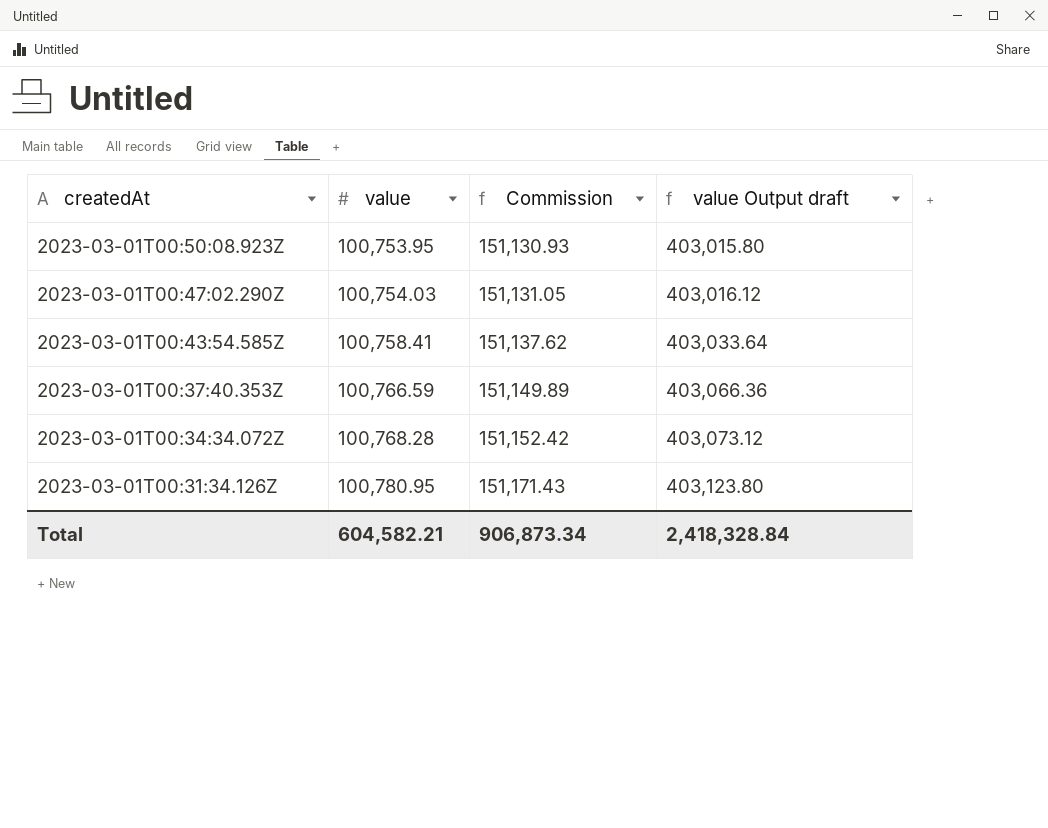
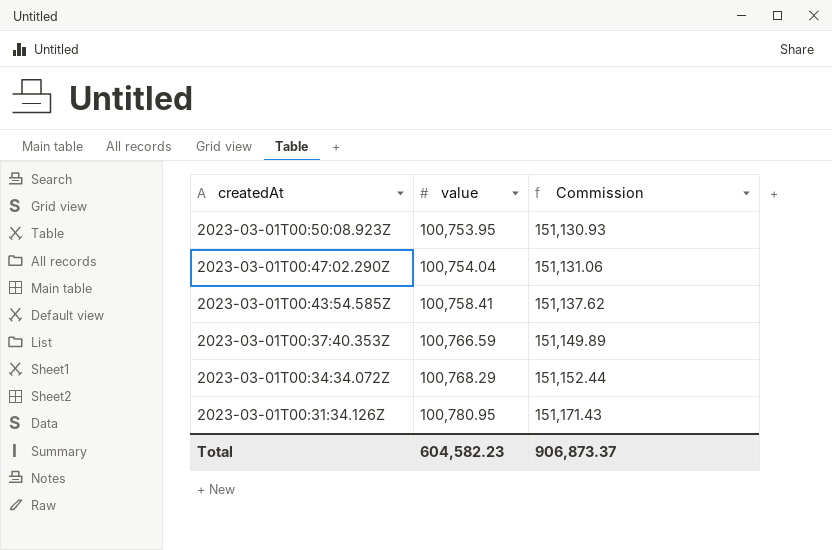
column value Output draft | formula: [value] * 4 -> none
2023-03-01T00:47:02.290Z | value: 100,754.03 -> 100,754.04
2023-03-01T00:47:02.290Z | Commission: 151,131.05 -> 151,131.06
2023-03-01T00:34:34.072Z | value: 100,768.28 -> 100,768.29
2023-03-01T00:34:34.072Z | Commission: 151,152.42 -> 151,152.44
Total | value: 604,582.21 -> 604,582.23
Total | Commission: 906,873.34 -> 906,873.37

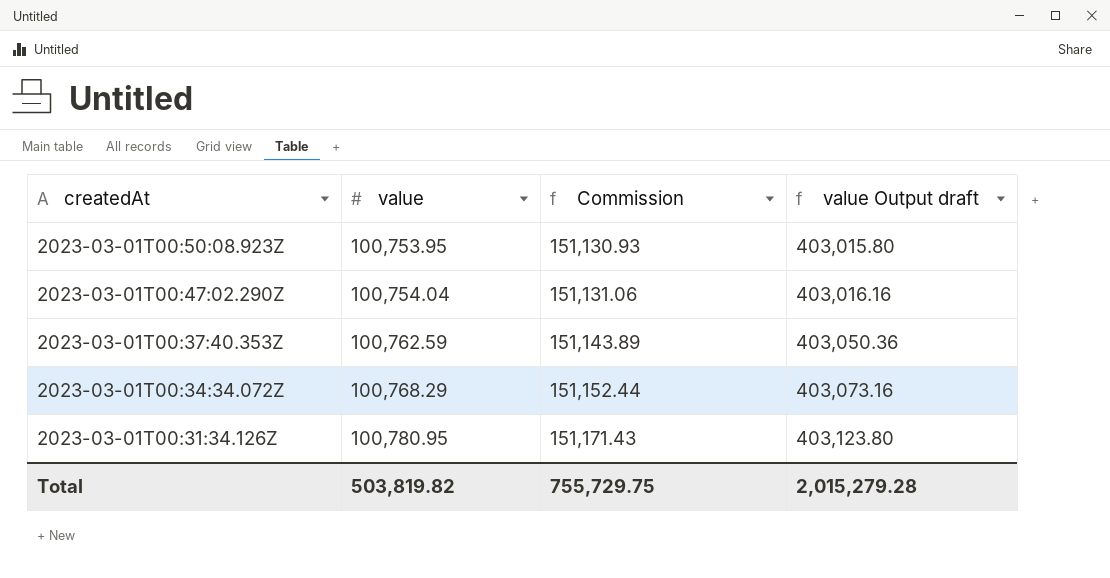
column value Output draft | formula: none -> [value] * 4
row 2023-03-01T00:43:54.585Z: 100,758.41 | 151,137.62 -> none
2023-03-01T00:37:40.353Z | value: 100,766.59 -> 100,762.59
2023-03-01T00:37:40.353Z | Commission: 151,149.89 -> 151,143.89
Total | value: 604,582.23 -> 503,819.82
Total | Commission: 906,873.37 -> 755,729.75

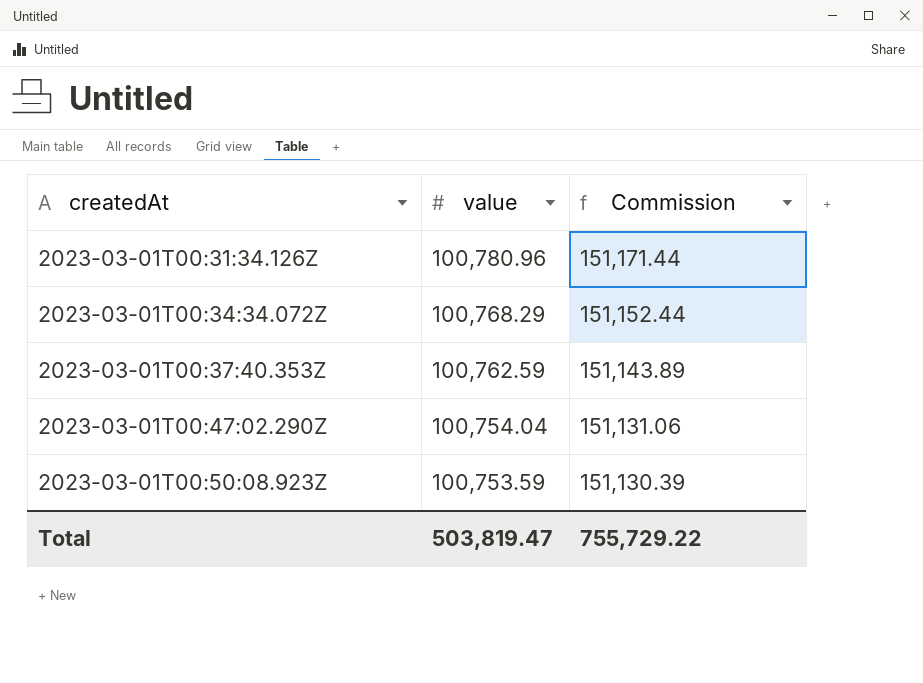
row order: createdAt descending -> createdAt ascending
column value Output draft | formula: [value] * 4 -> none
2023-03-01T00:31:34.126Z | value: 100,780.95 -> 100,780.96
2023-03-01T00:31:34.126Z | Commission: 151,171.43 -> 151,171.44
2023-03-01T00:50:08.923Z | value: 100,753.95 -> 100,753.59
2023-03-01T00:50:08.923Z | Commission: 151,130.93 -> 151,130.39
Total | value: 503,819.82 -> 503,819.47
Total | Commission: 755,729.75 -> 755,729.22

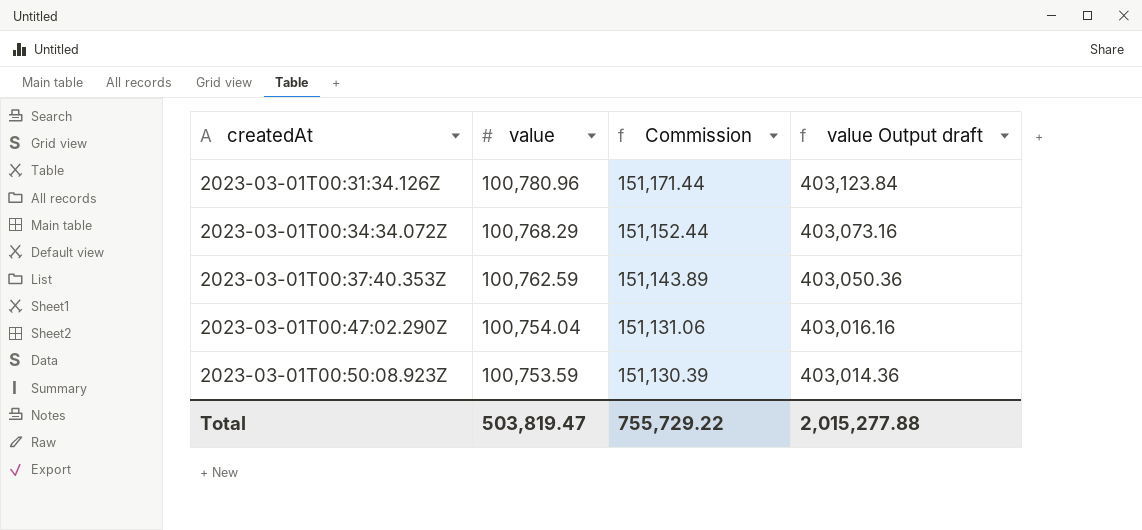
column value Output draft | formula: none -> [value] * 4

